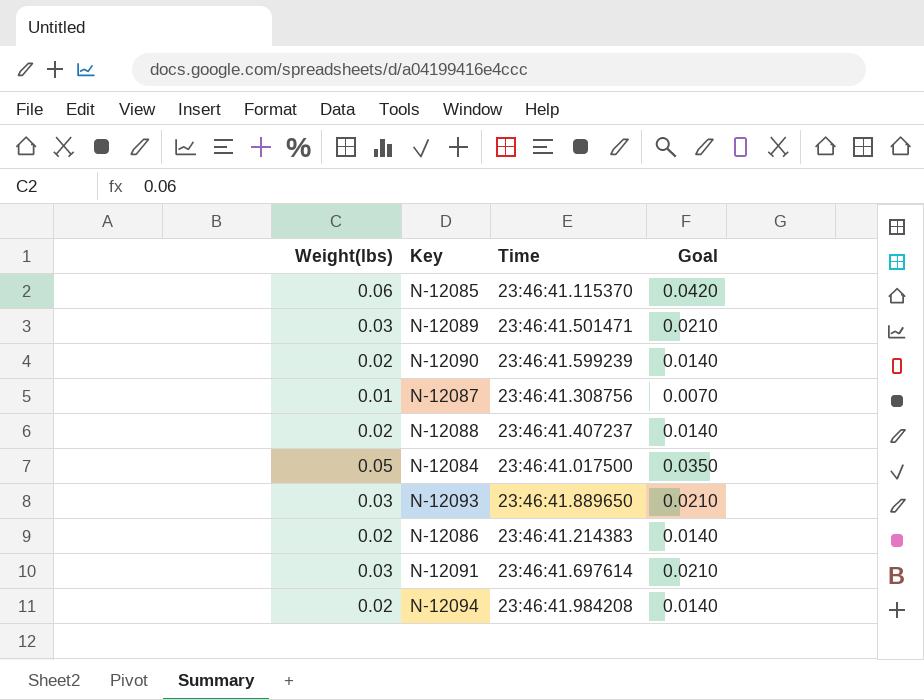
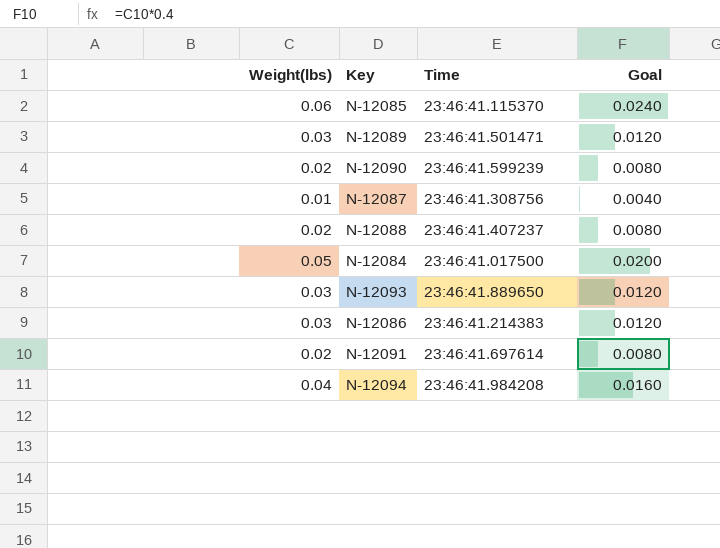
column Goal | formula: [Weight(lbs)] * 0.7 -> [Weight(lbs)] * 0.4
N-12086 | Weight(lbs): 0.02 -> 0.03
N-12091 | Weight(lbs): 0.03 -> 0.02
N-12094 | Weight(lbs): 0.02 -> 0.04

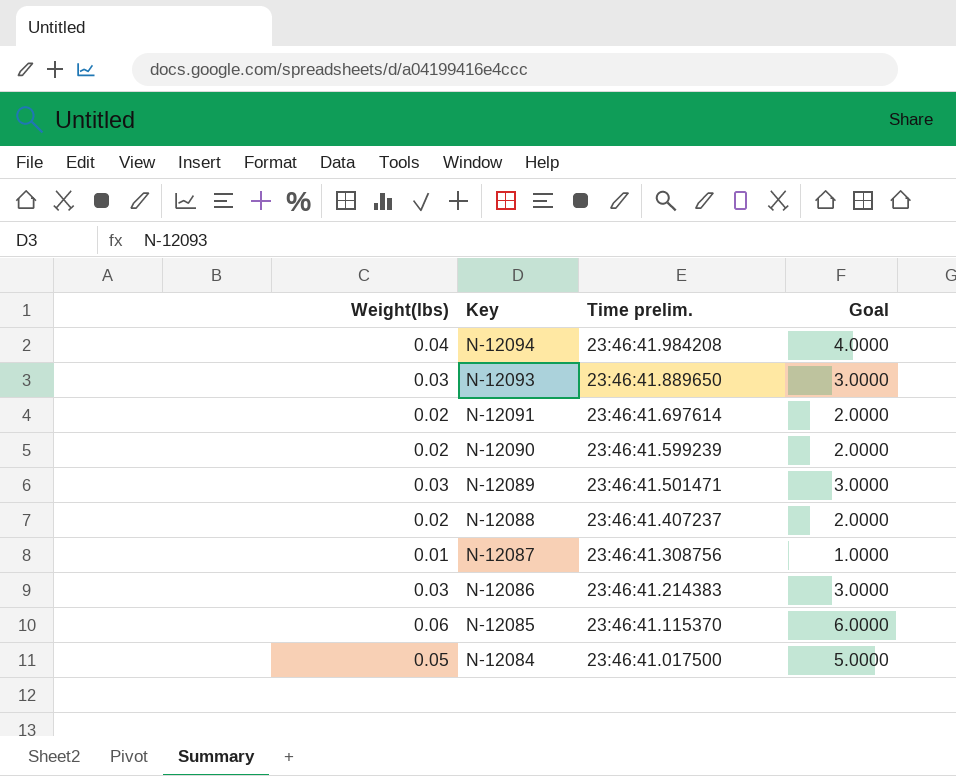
row order: none -> Key descending
column name: Time -> Time prelim.
column Goal | formula: [Weight(lbs)] * 0.4 -> [Weight(lbs)] * 100

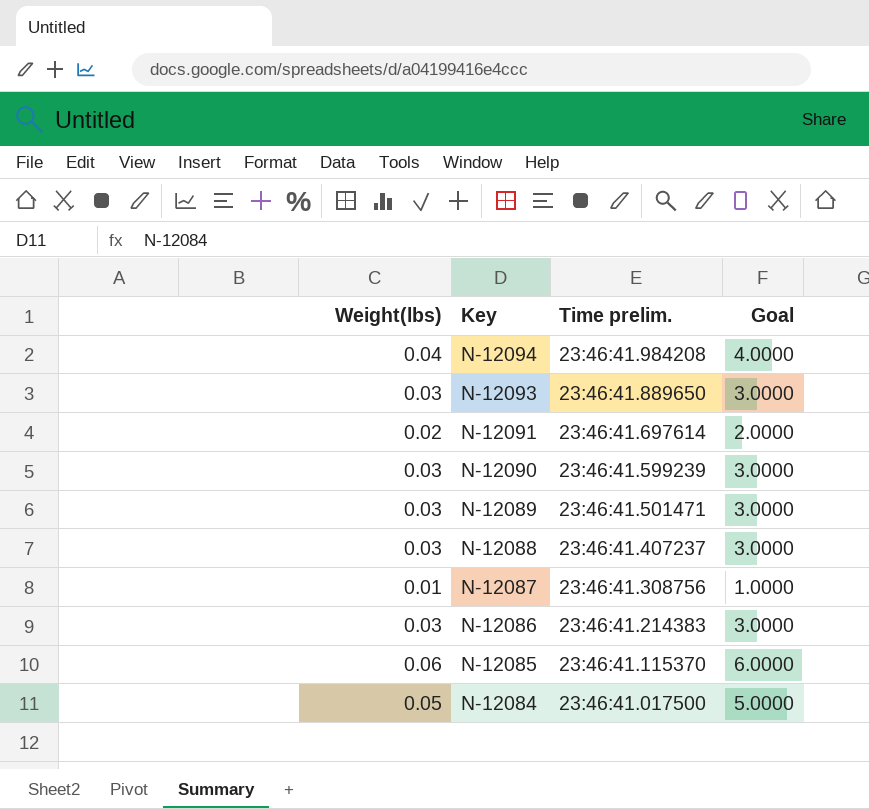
N-12090 | Weight(lbs): 0.02 -> 0.03
N-12090 | Goal: 2.0000 -> 3.0000
N-12088 | Weight(lbs): 0.02 -> 0.03
N-12088 | Goal: 2.0000 -> 3.0000

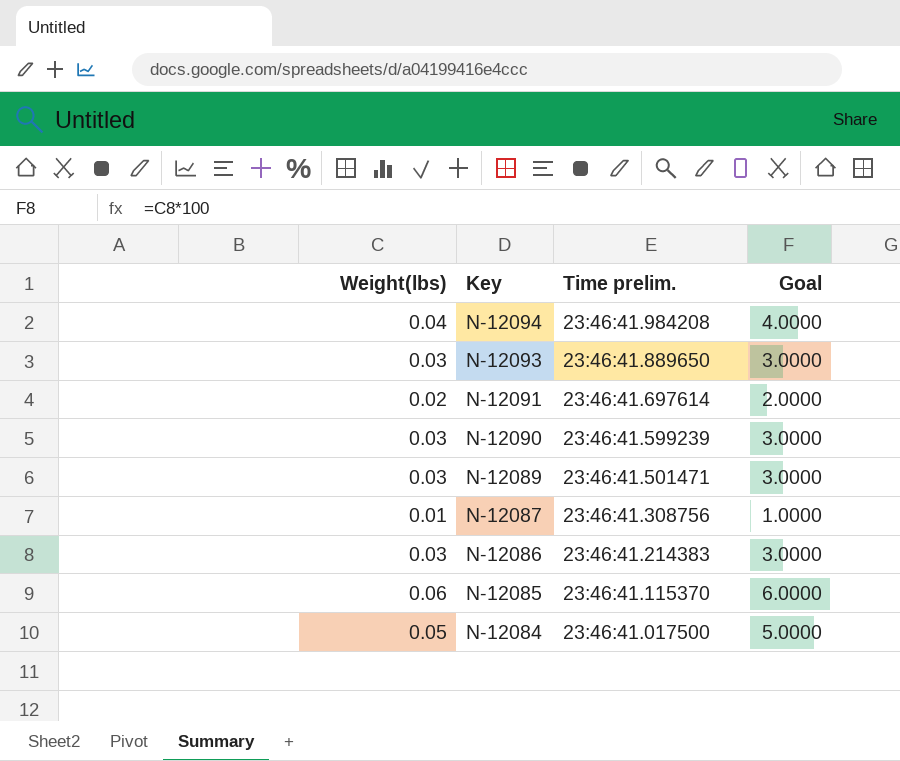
row N-12088: 0.03 | 23:46:41.407237 | 3.0000 -> none

